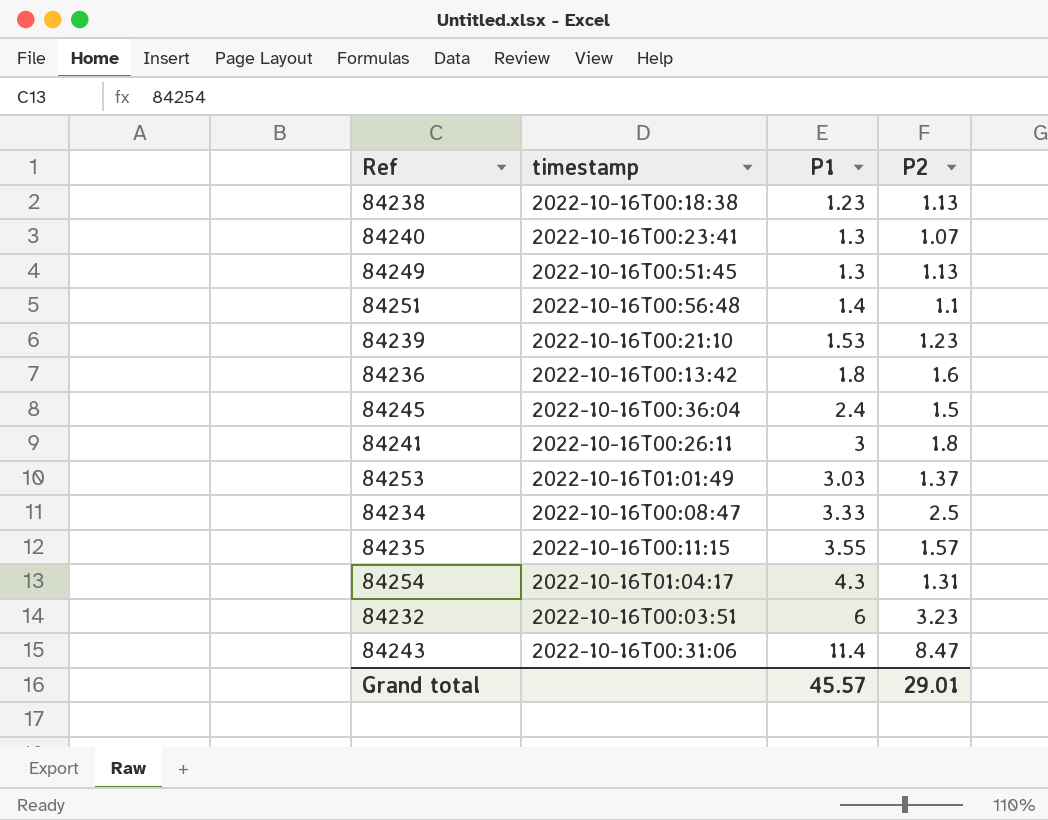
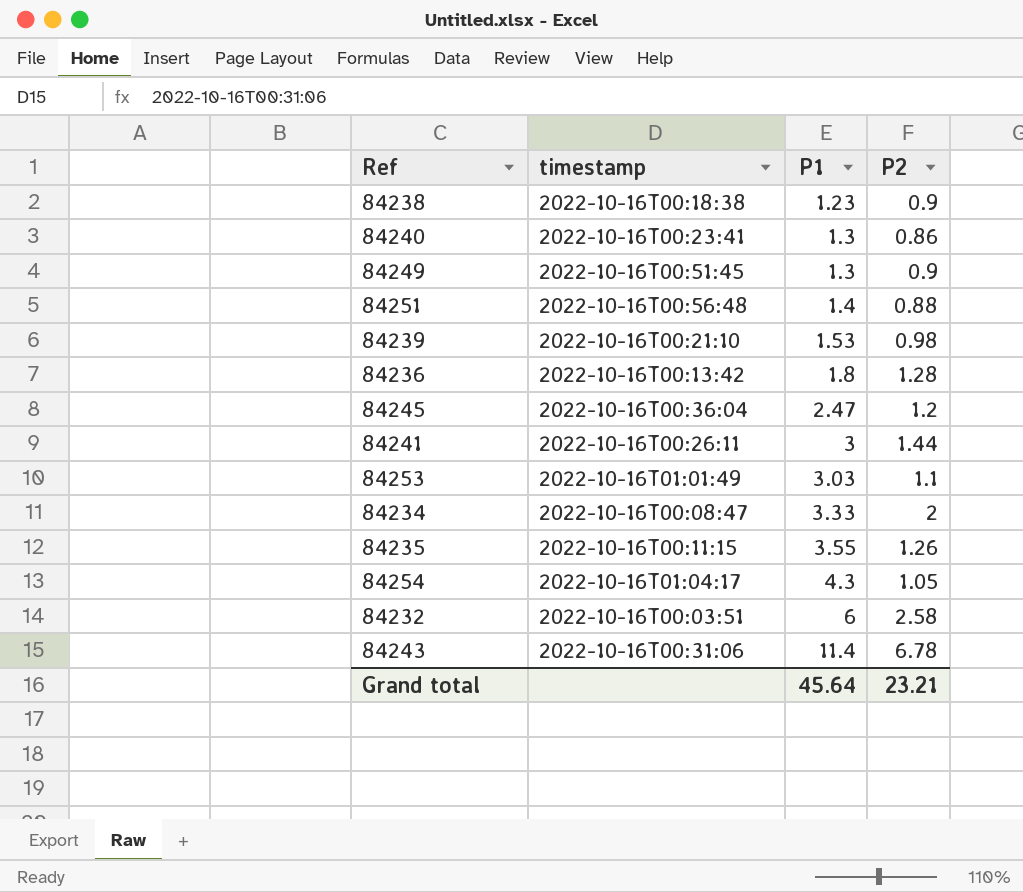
84238 | P2: 1.13 -> 0.9
84240 | P2: 1.07 -> 0.86
84249 | P2: 1.13 -> 0.9
84251 | P2: 1.1 -> 0.88
84239 | P2: 1.23 -> 0.98
84236 | P2: 1.6 -> 1.28
84245 | P1: 2.4 -> 2.47
84245 | P2: 1.5 -> 1.2
84241 | P2: 1.8 -> 1.44
84253 | P2: 1.37 -> 1.1
84234 | P2: 2.5 -> 2
84235 | P2: 1.57 -> 1.26
84254 | P2: 1.31 -> 1.05
84232 | P2: 3.23 -> 2.58
84243 | P2: 8.47 -> 6.78
Grand total | P1: 45.57 -> 45.64
Grand total | P2: 29.01 -> 23.21

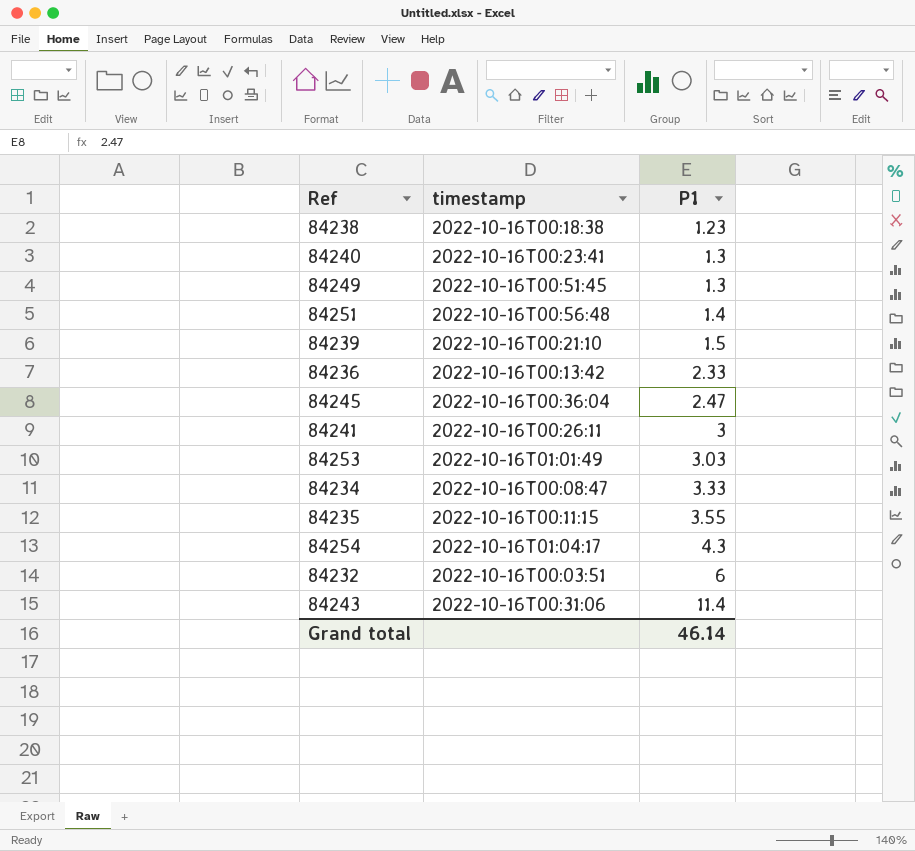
column P2 | position: 4 -> none
84239 | P1: 1.53 -> 1.5
84236 | P1: 1.8 -> 2.33
Grand total | P1: 45.64 -> 46.14

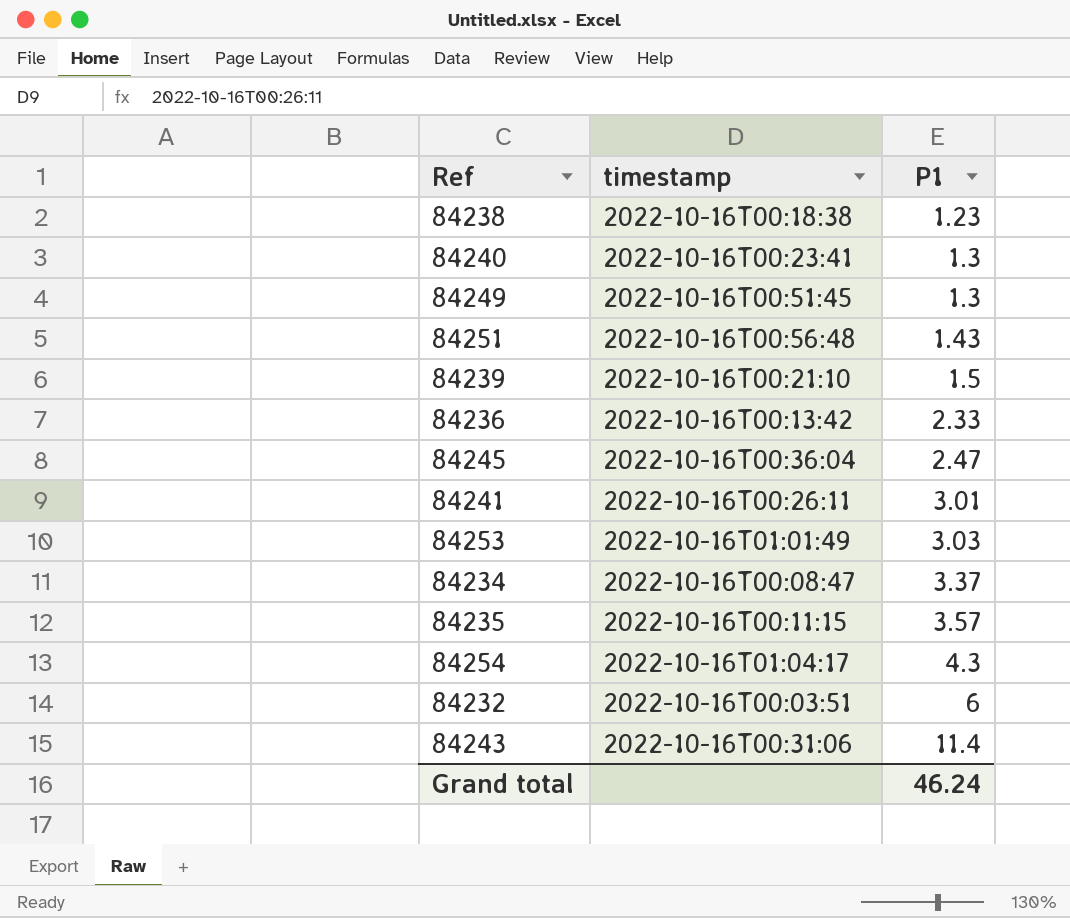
84251 | P1: 1.4 -> 1.43
84241 | P1: 3 -> 3.01
84234 | P1: 3.33 -> 3.37
84235 | P1: 3.55 -> 3.57
Grand total | P1: 46.14 -> 46.24

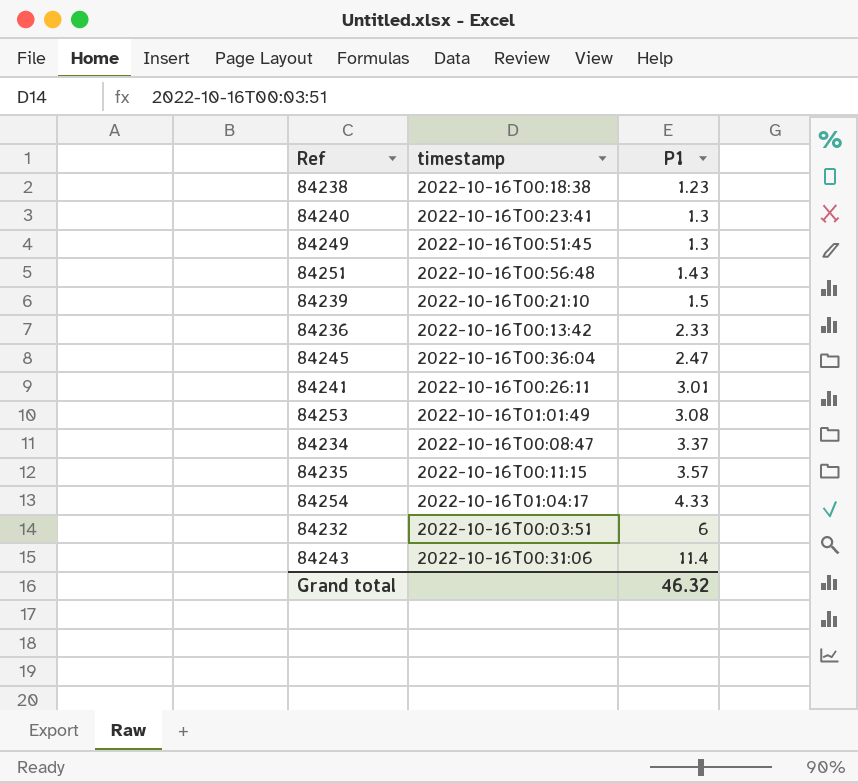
84253 | P1: 3.03 -> 3.08
84254 | P1: 4.3 -> 4.33
Grand total | P1: 46.24 -> 46.32

